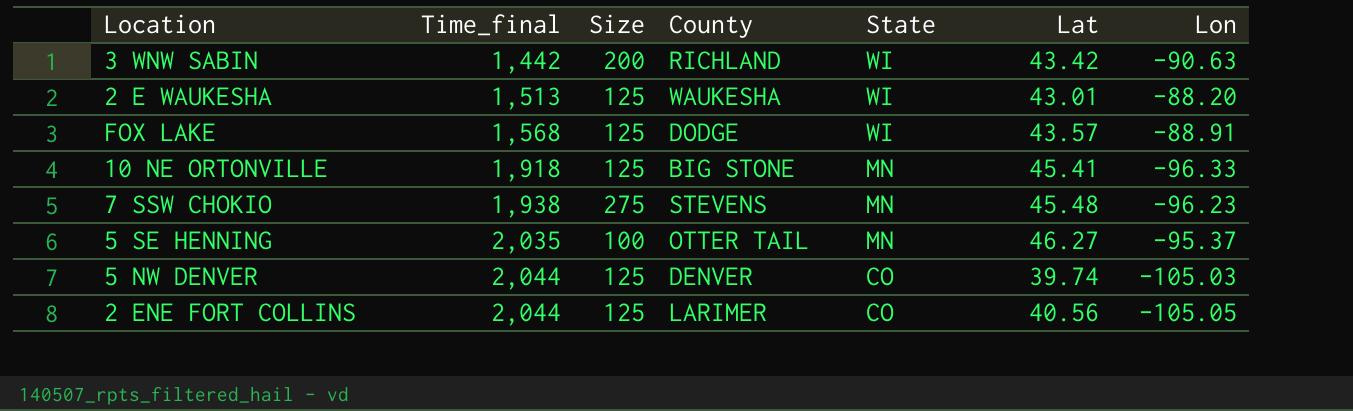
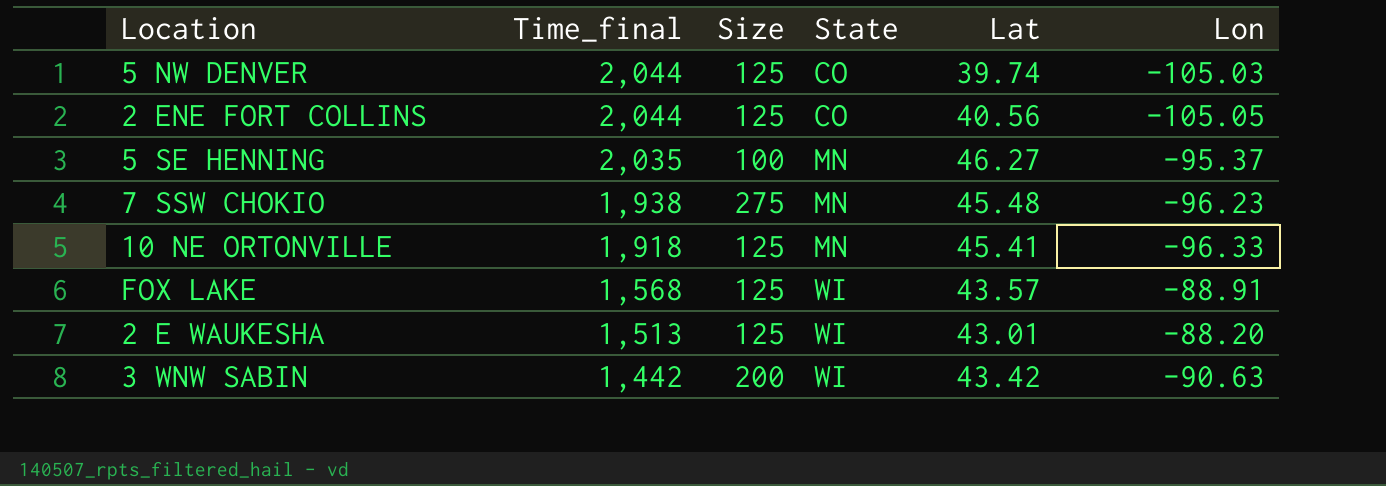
row order: Time_final ascending -> Time_final descending
column County | position: 4 -> none

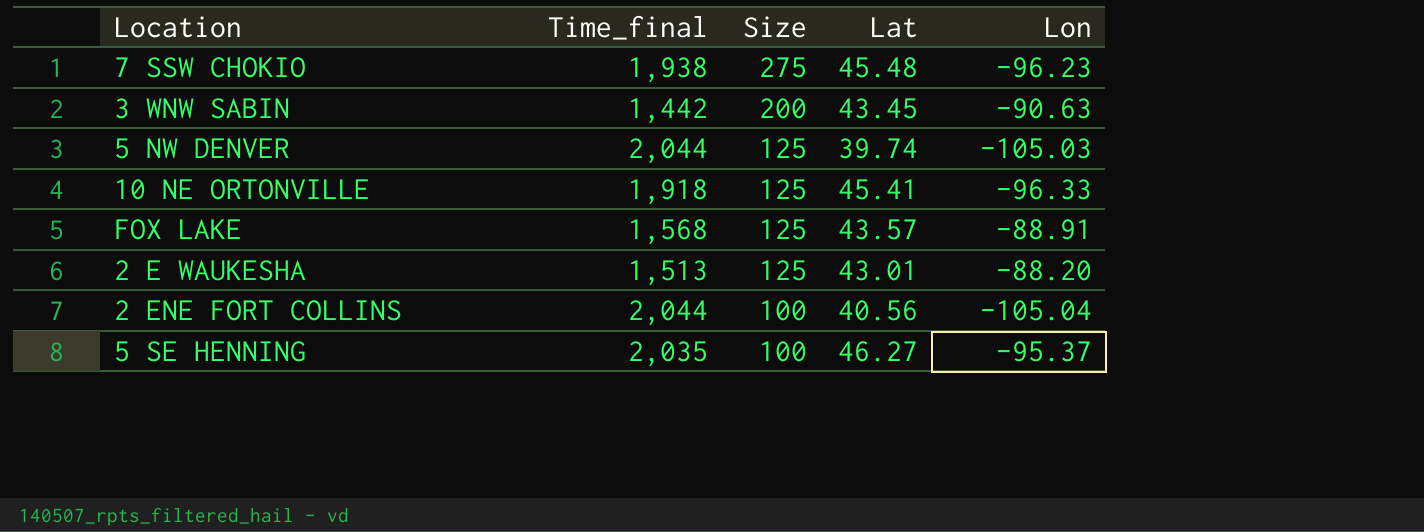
row order: Time_final descending -> Size descending
column State | position: 4 -> none
3 WNW SABIN | Lat: 43.42 -> 43.45
2 ENE FORT COLLINS | Size: 125 -> 100
2 ENE FORT COLLINS | Lon: -105.05 -> -105.04

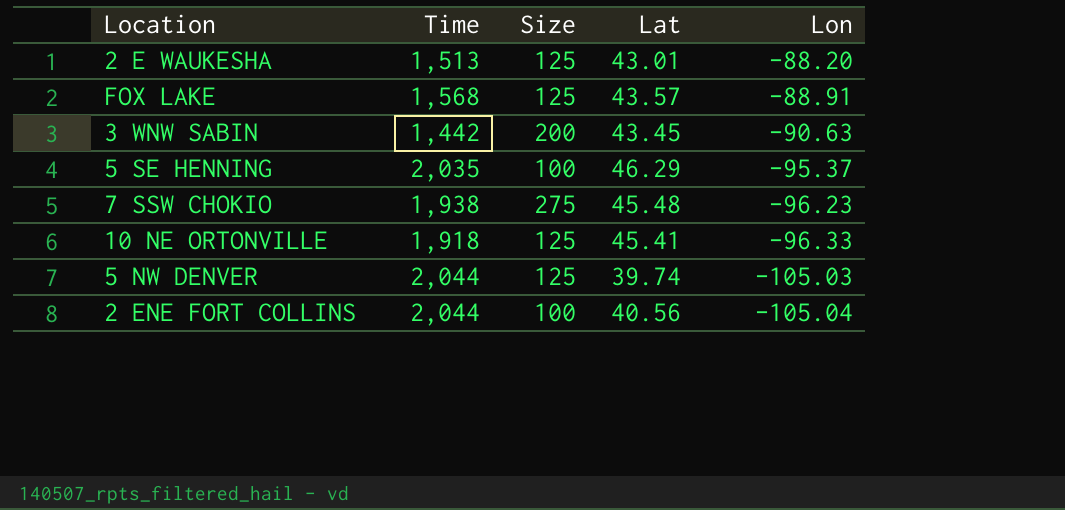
row order: Size descending -> Lon descending
column name: Time_final -> Time
5 SE HENNING | Lat: 46.27 -> 46.29

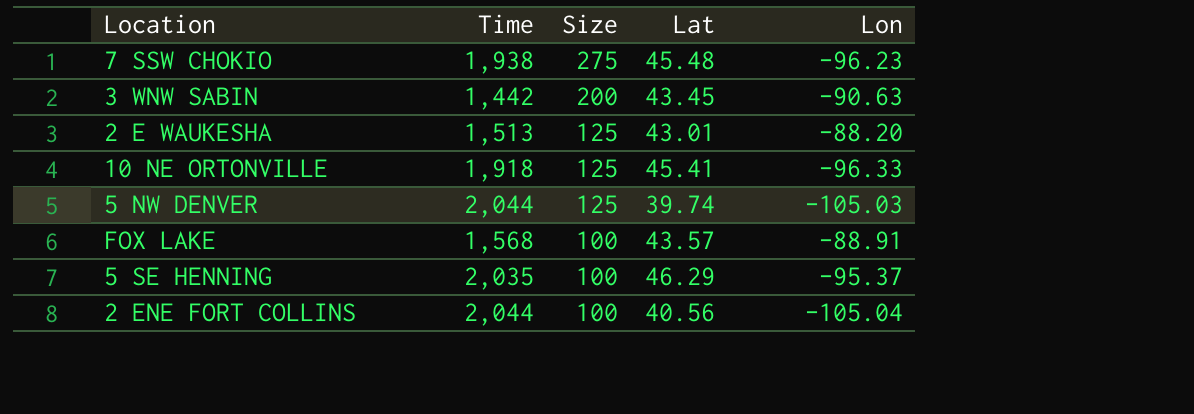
row order: Lon descending -> Size descending
FOX LAKE | Size: 125 -> 100

